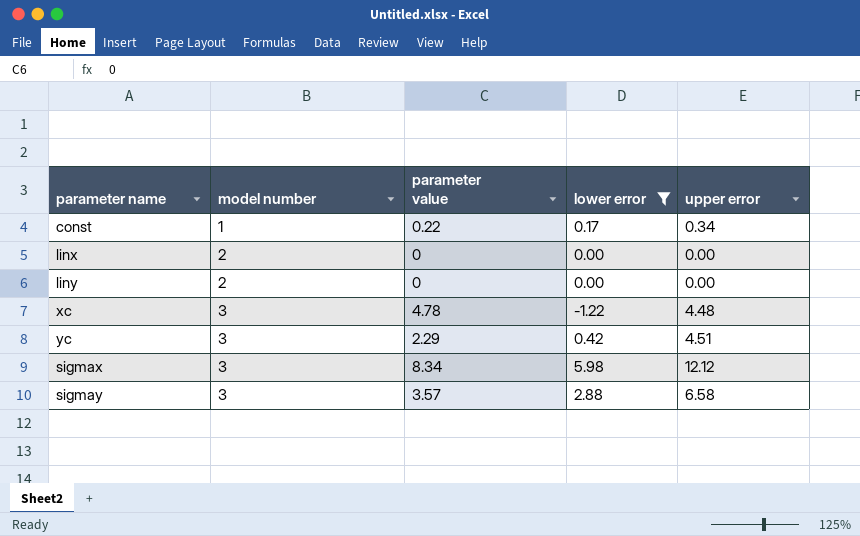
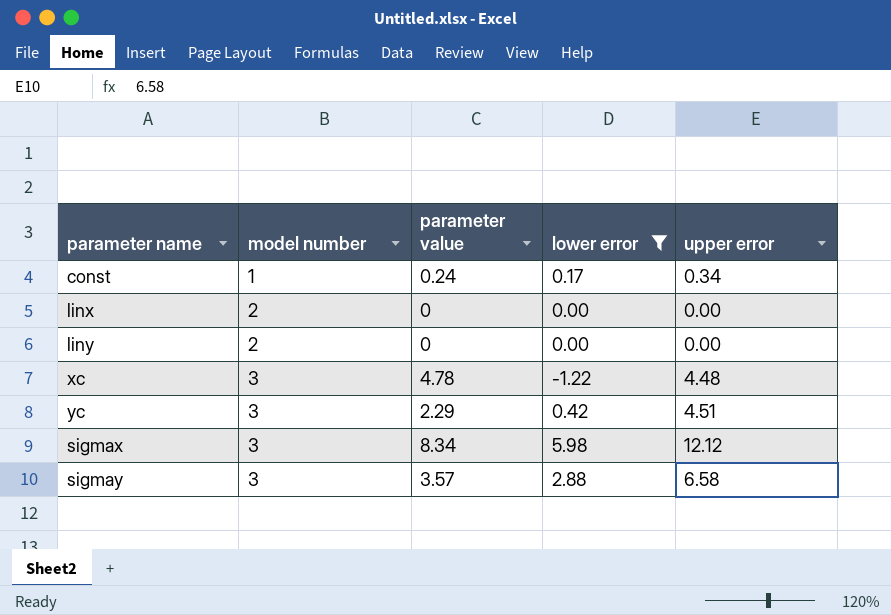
const | parameter value: 0.22 -> 0.24

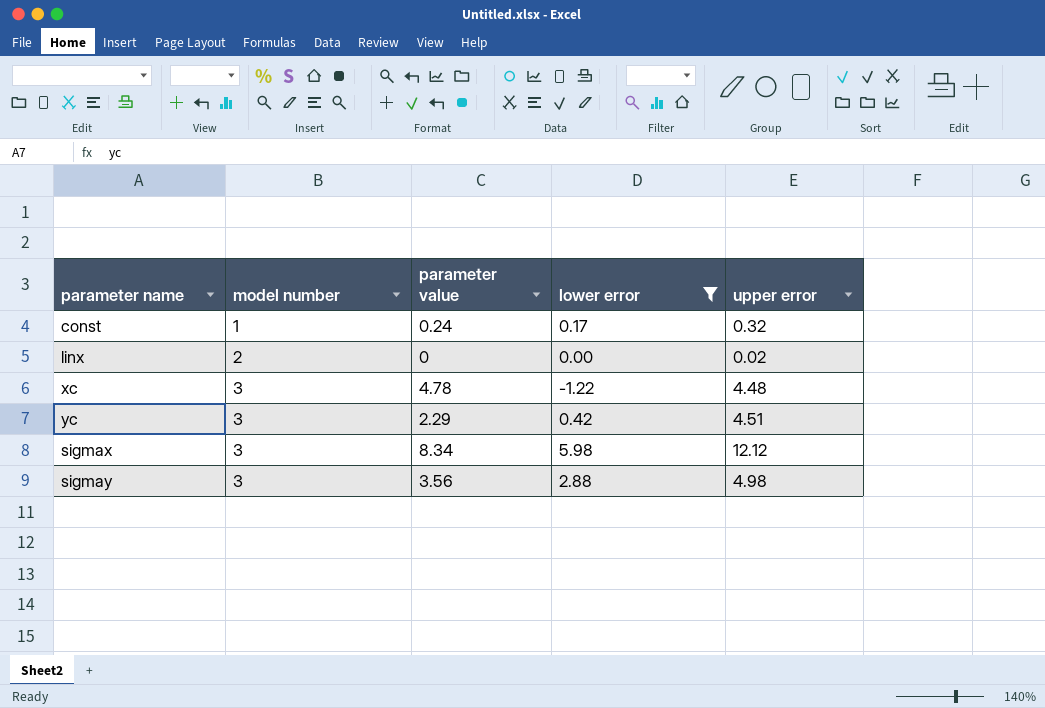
row liny: 2 | 0 | 0.00 | 0.00 -> none
const | upper error: 0.34 -> 0.32
linx | upper error: 0.00 -> 0.02
sigmay | parameter value: 3.57 -> 3.56
sigmay | upper error: 6.58 -> 4.98

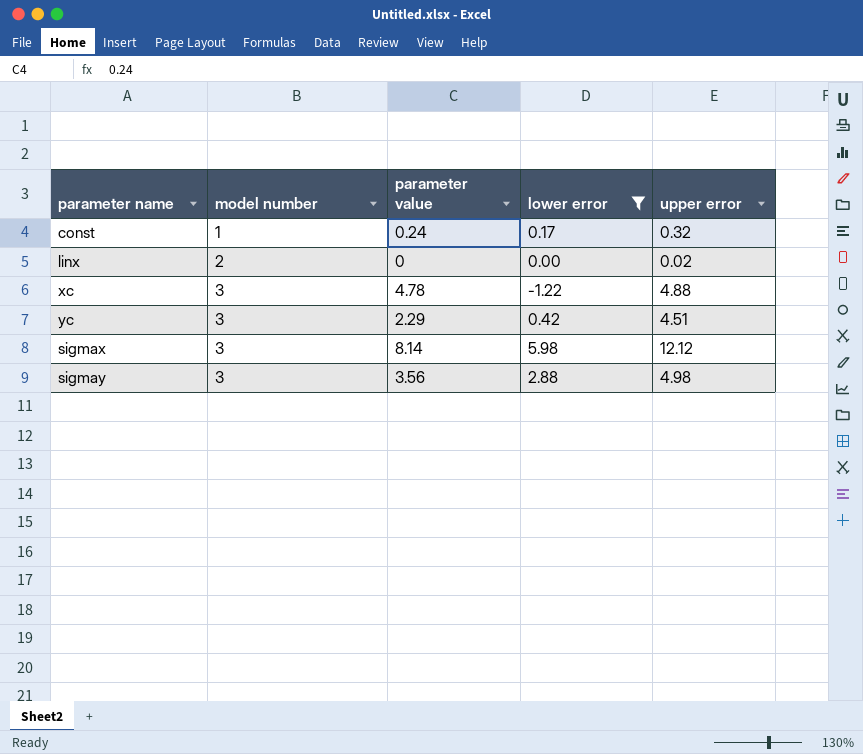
xc | upper error: 4.48 -> 4.88
sigmax | parameter value: 8.34 -> 8.14

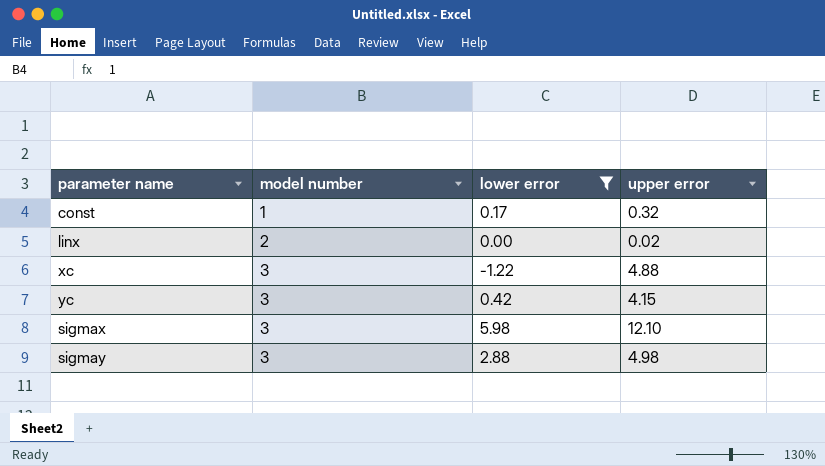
column parameter value | position: 3 -> none
yc | upper error: 4.51 -> 4.15
sigmax | upper error: 12.12 -> 12.10

